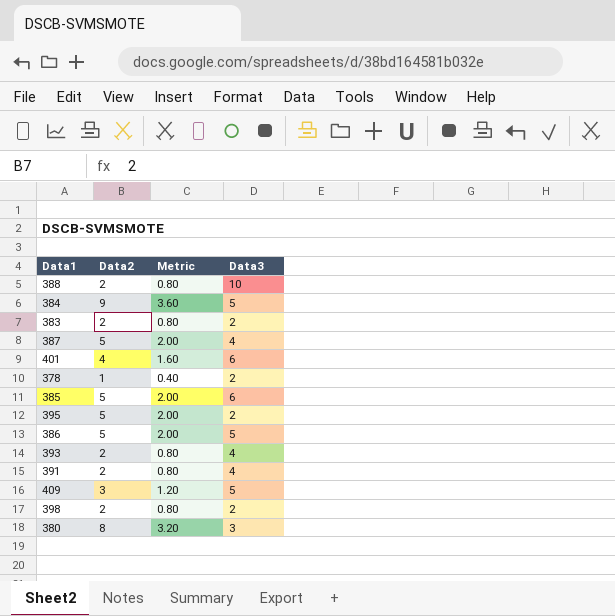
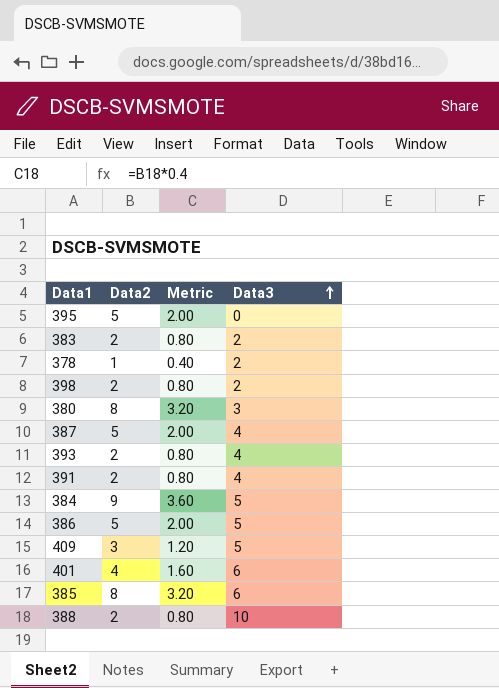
row order: none -> Data3 ascending
395 | Data3: 2 -> 0
385 | Data2: 5 -> 8
385 | Metric: 2.00 -> 3.20

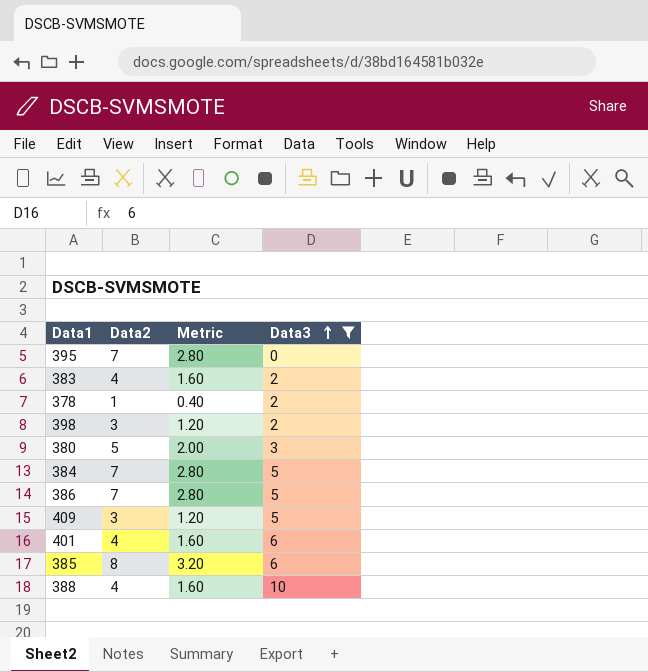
filter: none -> Data3 != 4
395 | Data2: 5 -> 7
395 | Metric: 2.00 -> 2.80
383 | Data2: 2 -> 4
383 | Metric: 0.80 -> 1.60
398 | Data2: 2 -> 3
398 | Metric: 0.80 -> 1.20
380 | Data2: 8 -> 5
380 | Metric: 3.20 -> 2.00
384 | Data2: 9 -> 7
384 | Metric: 3.60 -> 2.80
386 | Data2: 5 -> 7
386 | Metric: 2.00 -> 2.80
388 | Data2: 2 -> 4
388 | Metric: 0.80 -> 1.60

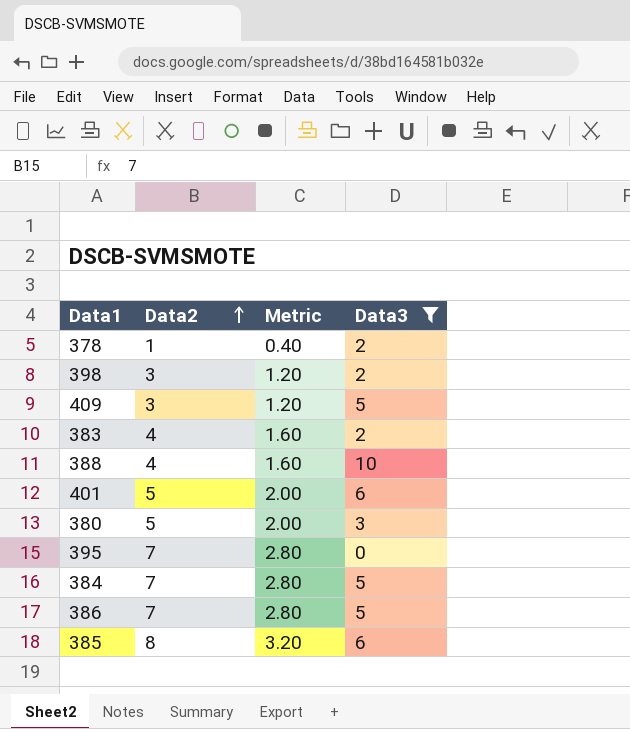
row order: Data3 ascending -> Data2 ascending
401 | Data2: 4 -> 5
401 | Metric: 1.60 -> 2.00

